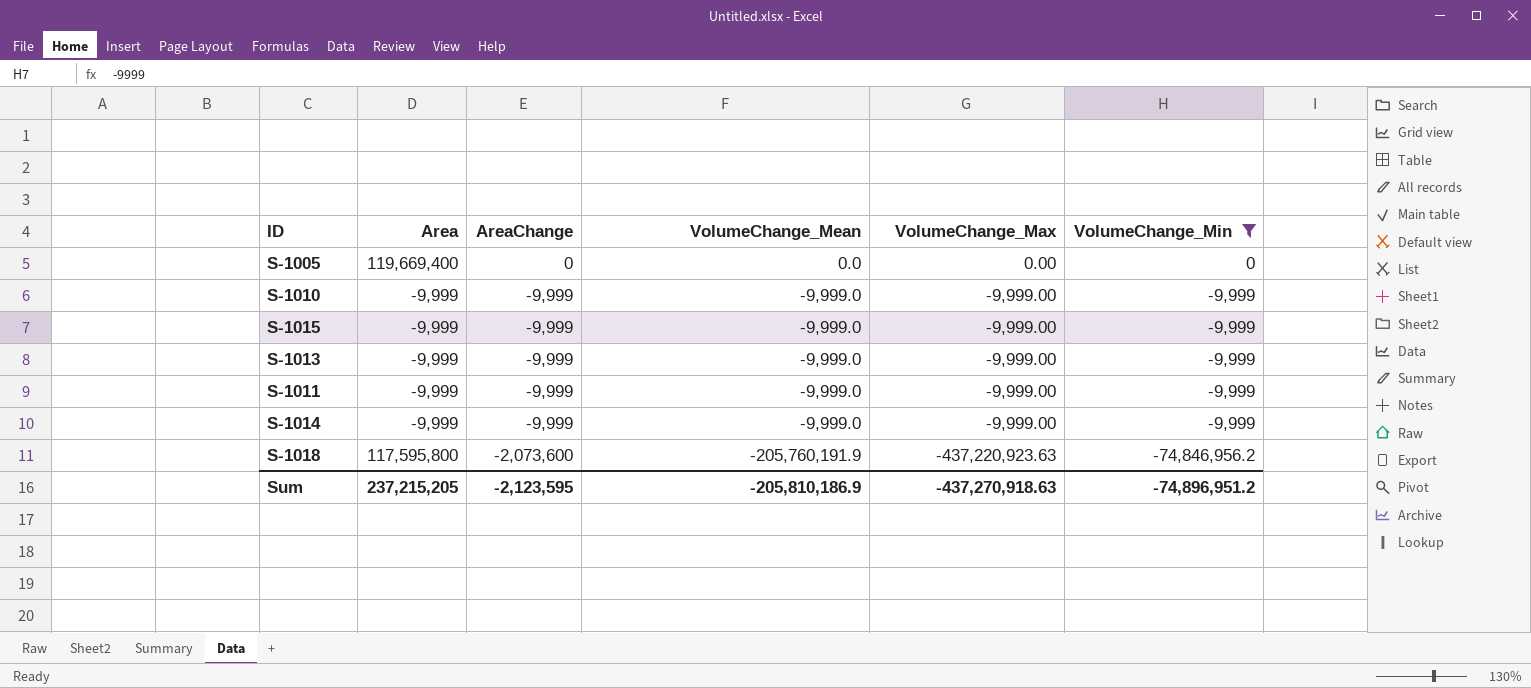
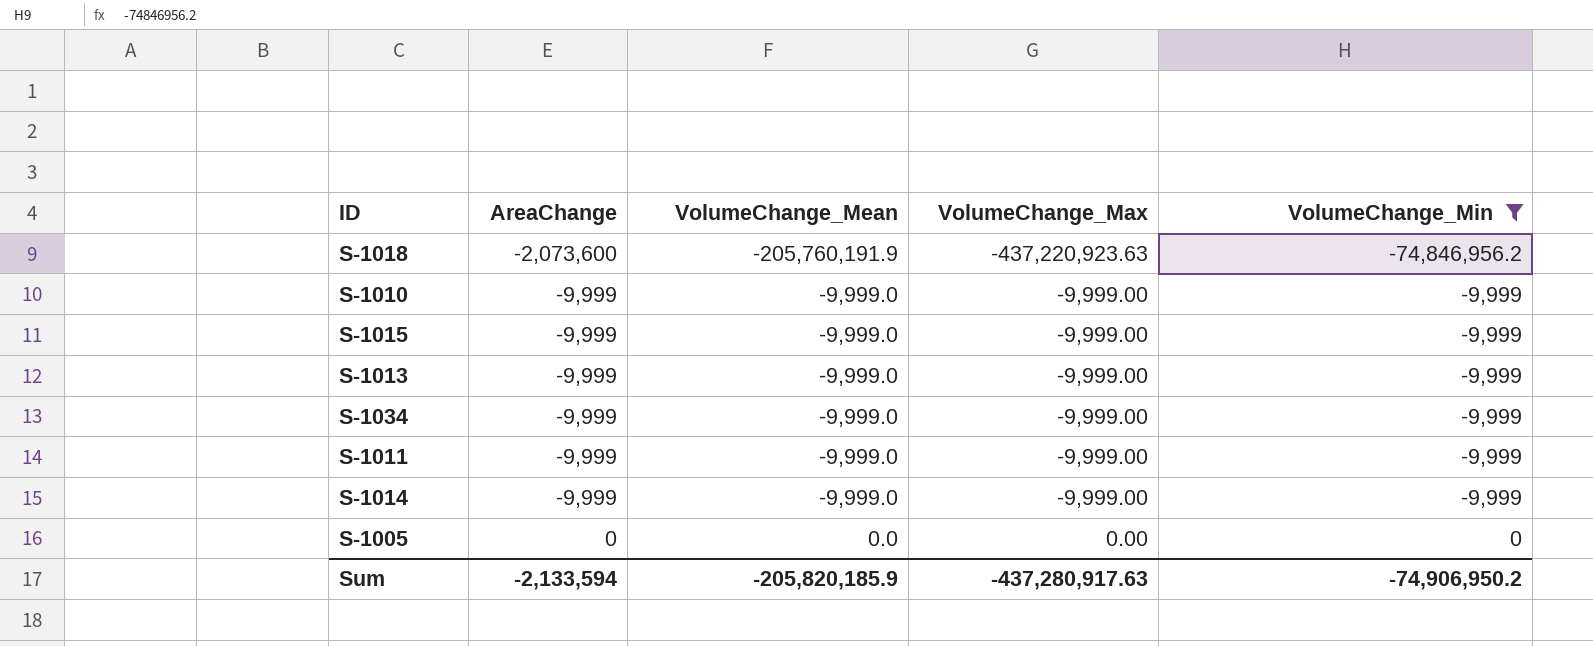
row order: AreaChange descending -> AreaChange ascending
column Area | position: 2 -> none
row S-1034: none -> -9,999 | -9,999.0 | -9,999.00 | -9,999
Sum | AreaChange: -2,123,595 -> -2,133,594
Sum | VolumeChange_Mean: -205,810,186.9 -> -205,820,185.9
Sum | VolumeChange_Max: -437,270,918.63 -> -437,280,917.63
Sum | VolumeChange_Min: -74,896,951.2 -> -74,906,950.2

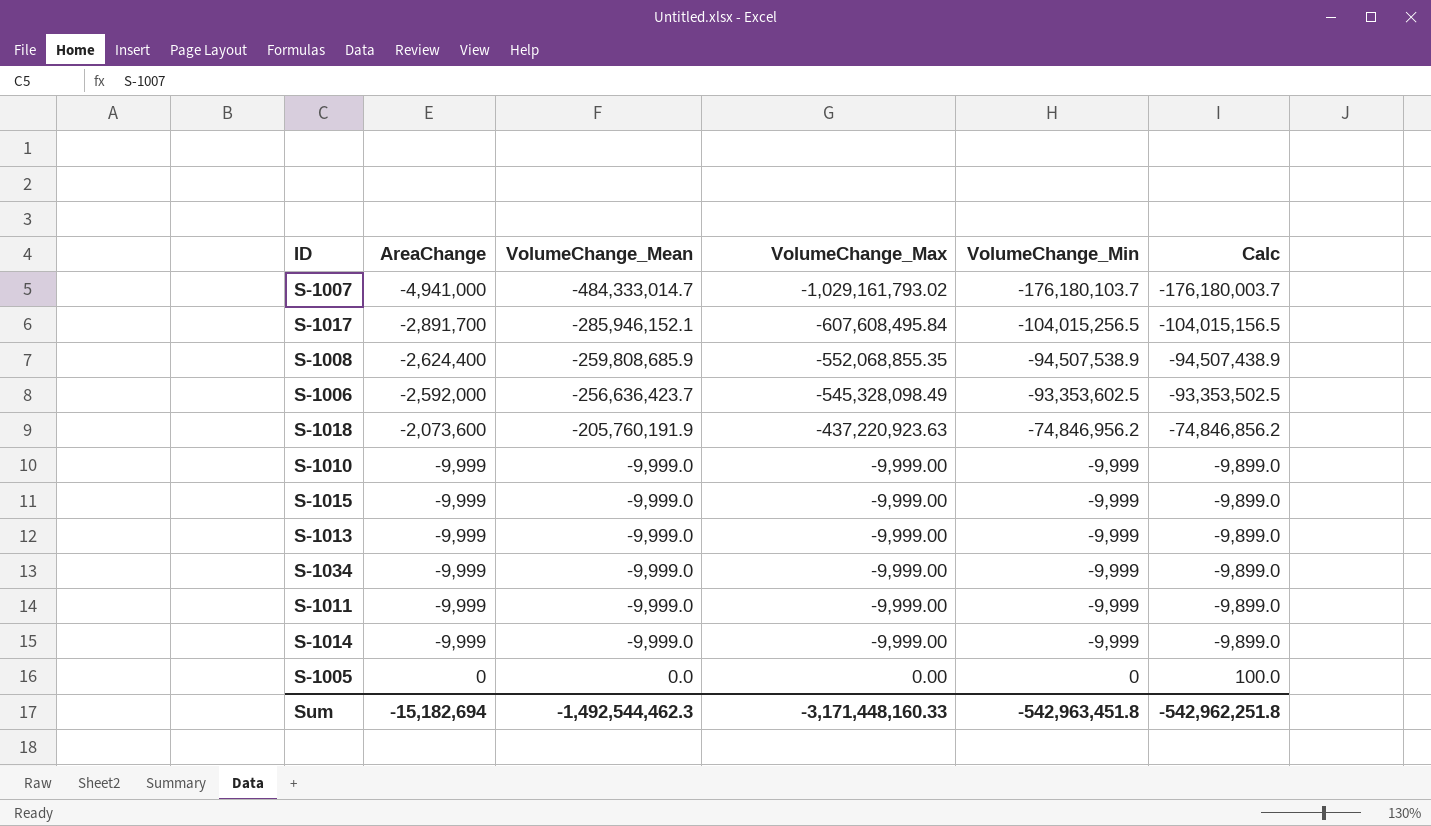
filter: VolumeChange_Min >= -74,846,956.2 -> none
column Calc | formula: none -> [VolumeChange_Min] + 100
Sum | AreaChange: -2,133,594 -> -15,182,694
Sum | VolumeChange_Mean: -205,820,185.9 -> -1,492,544,462.3
Sum | VolumeChange_Max: -437,280,917.63 -> -3,171,448,160.33
Sum | VolumeChange_Min: -74,906,950.2 -> -542,963,451.8

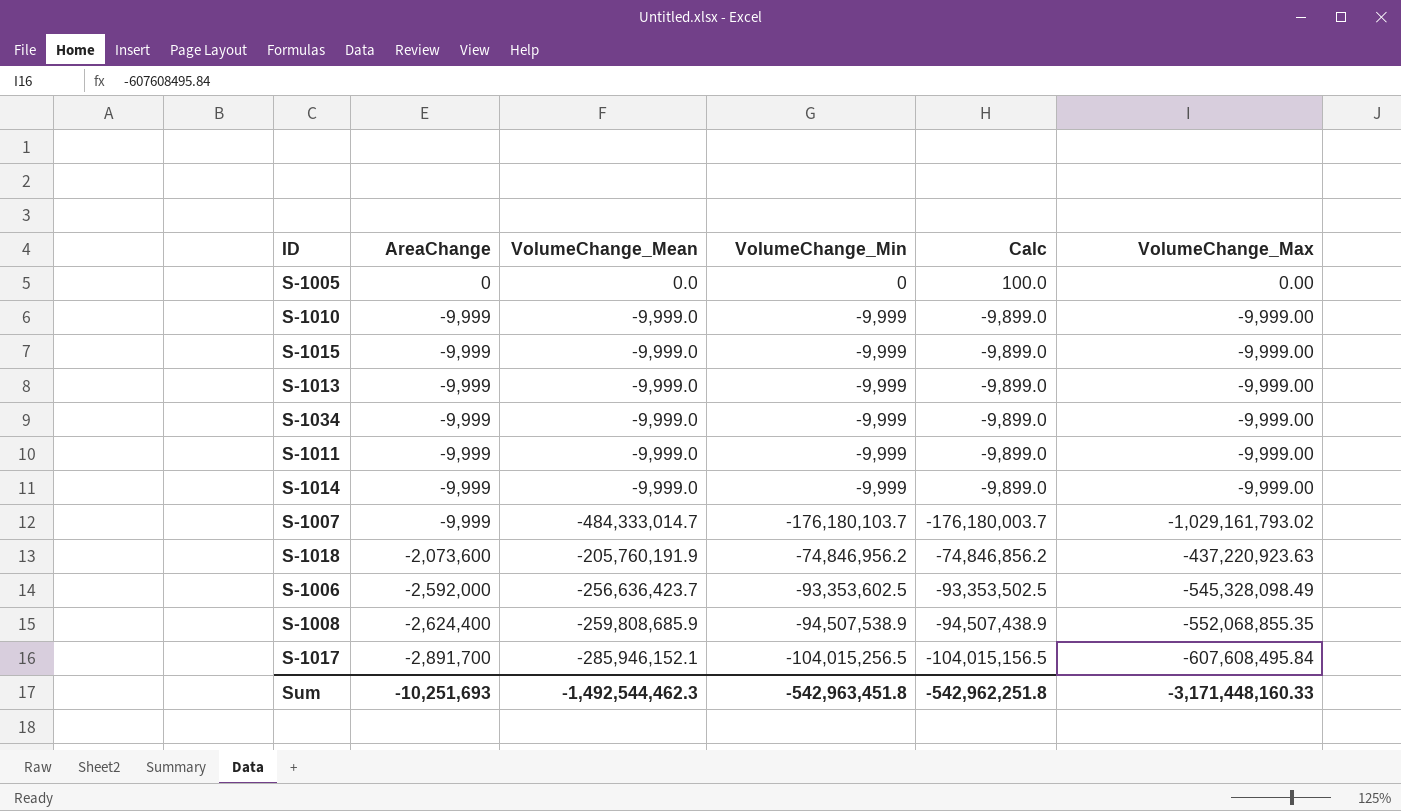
row order: AreaChange ascending -> AreaChange descending
column VolumeChange_Max | position: 4 -> 6
S-1007 | AreaChange: -4,941,000 -> -9,999
Sum | AreaChange: -15,182,694 -> -10,251,693

